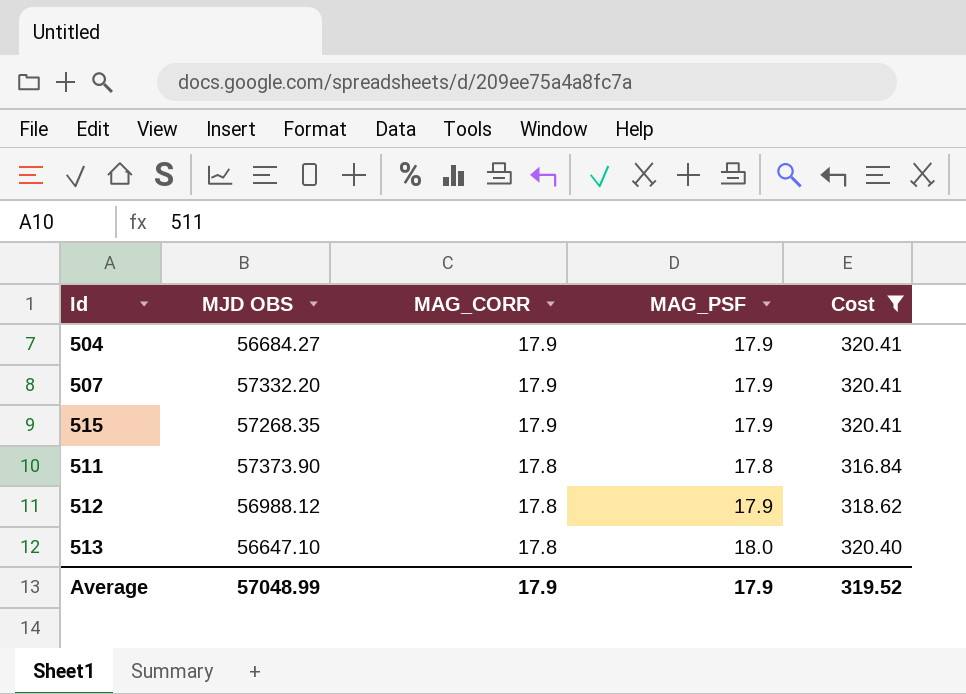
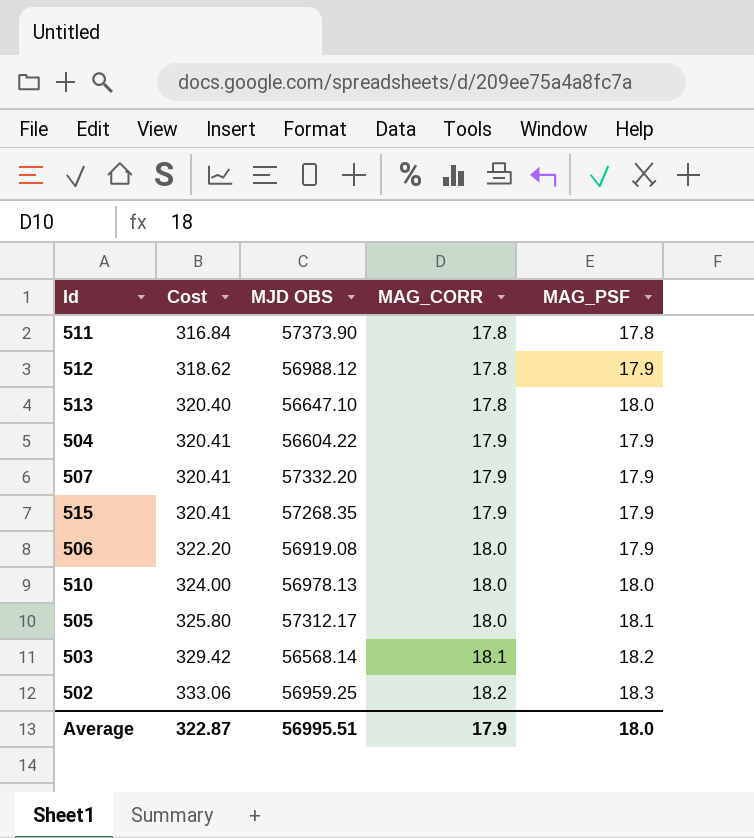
filter: Cost <= 320.41 -> none
row order: MAG_CORR descending -> Cost ascending
column Cost | position: 5 -> 2
504 | MJD OBS: 56684.27 -> 56604.22
Average | Cost: 319.52 -> 322.87
Average | MJD OBS: 57048.99 -> 56995.51
Average | MAG_PSF: 17.9 -> 18.0

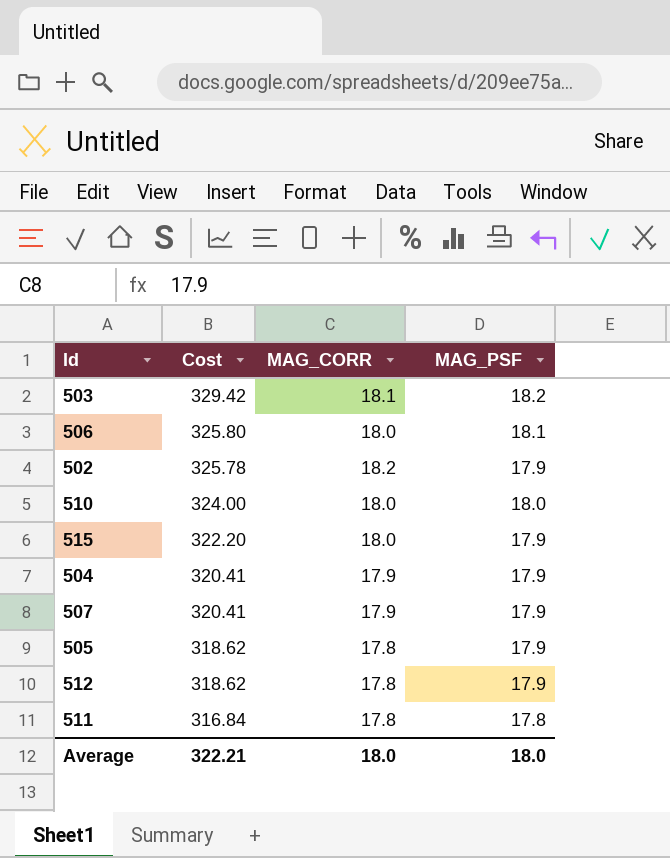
row order: Cost ascending -> Cost descending
column MJD OBS | position: 3 -> none
row 513: 320.40 | 56647.10 | 17.8 | 18.0 -> none
506 | Cost: 322.20 -> 325.80
506 | MAG_PSF: 17.9 -> 18.1
502 | Cost: 333.06 -> 325.78
502 | MAG_PSF: 18.3 -> 17.9
515 | Cost: 320.41 -> 322.20
515 | MAG_CORR: 17.9 -> 18.0
505 | Cost: 325.80 -> 318.62
505 | MAG_CORR: 18.0 -> 17.8
505 | MAG_PSF: 18.1 -> 17.9
Average | Cost: 322.87 -> 322.21
Average | MAG_CORR: 17.9 -> 18.0

